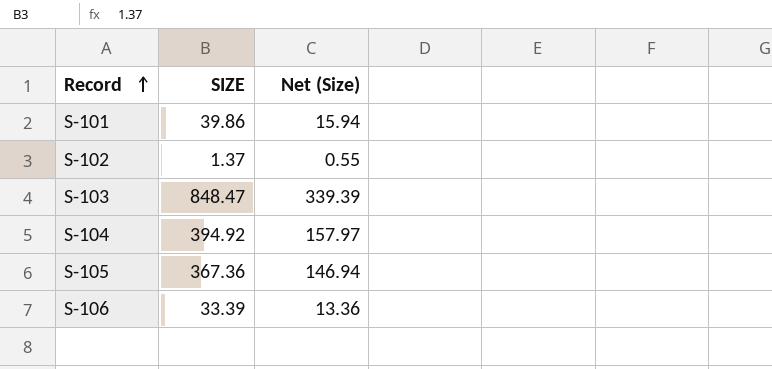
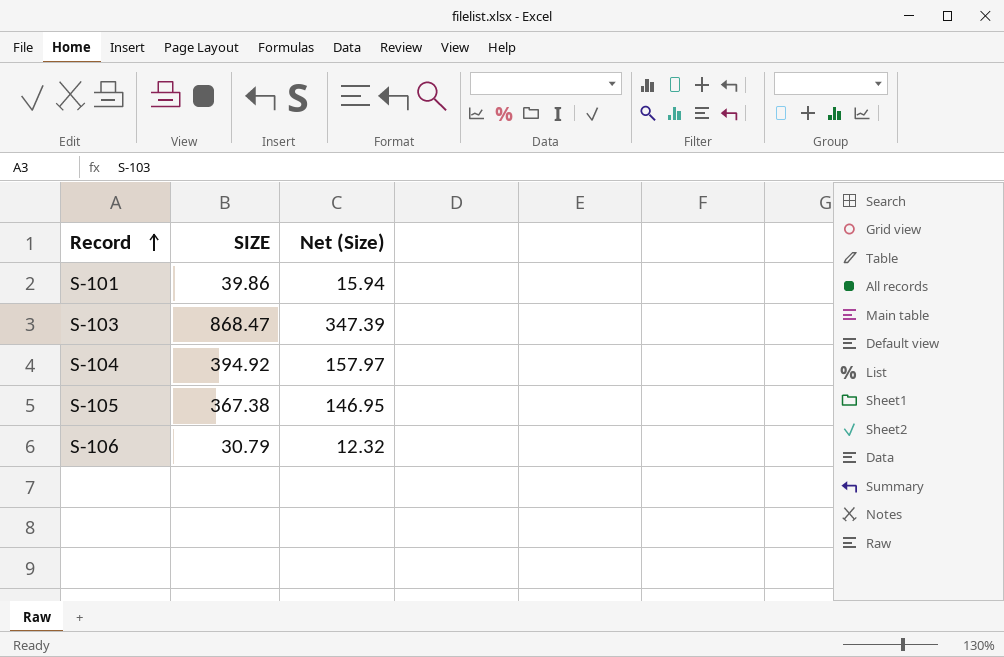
row S-102: 1.37 | 0.55 -> none
S-103 | SIZE: 848.47 -> 868.47
S-103 | Net (Size): 339.39 -> 347.39
S-105 | SIZE: 367.36 -> 367.38
S-105 | Net (Size): 146.94 -> 146.95
S-106 | SIZE: 33.39 -> 30.79
S-106 | Net (Size): 13.36 -> 12.32

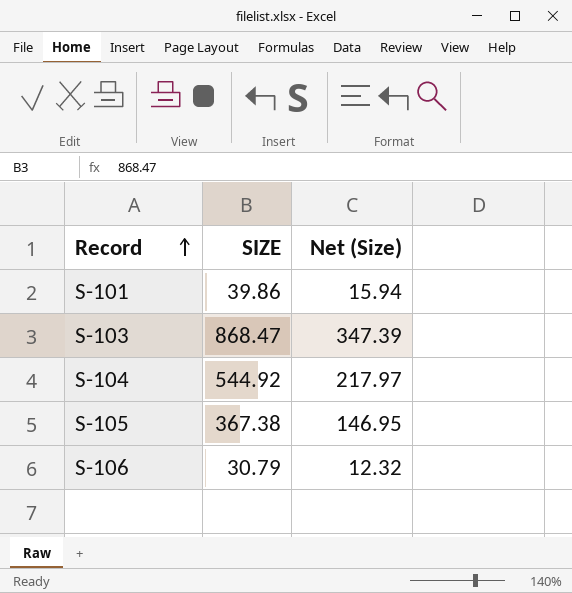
S-104 | SIZE: 394.92 -> 544.92
S-104 | Net (Size): 157.97 -> 217.97

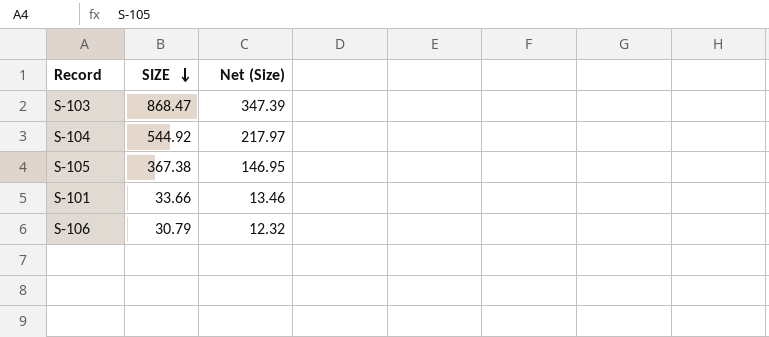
row order: Record ascending -> SIZE descending
S-101 | SIZE: 39.86 -> 33.66
S-101 | Net (Size): 15.94 -> 13.46

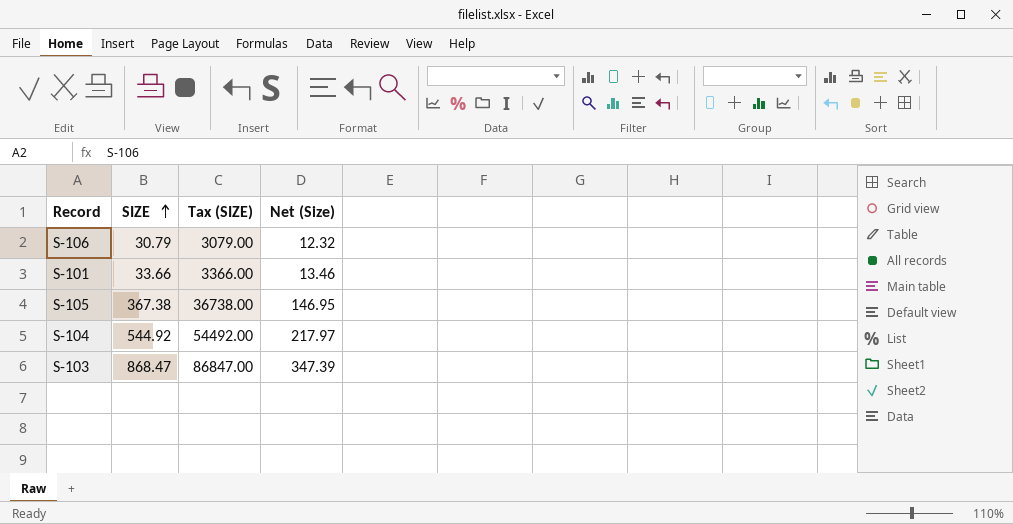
row order: SIZE descending -> SIZE ascending
column Tax (SIZE) | formula: none -> [SIZE] * 100

